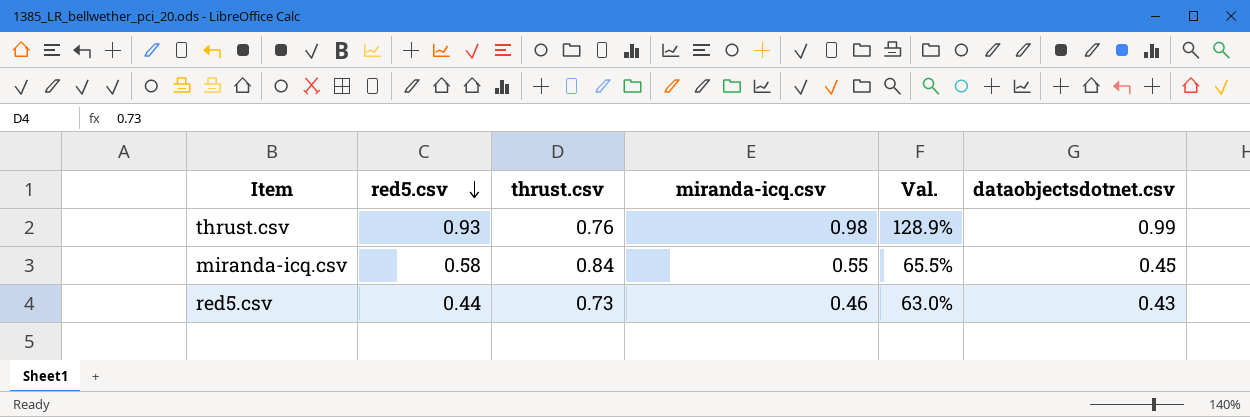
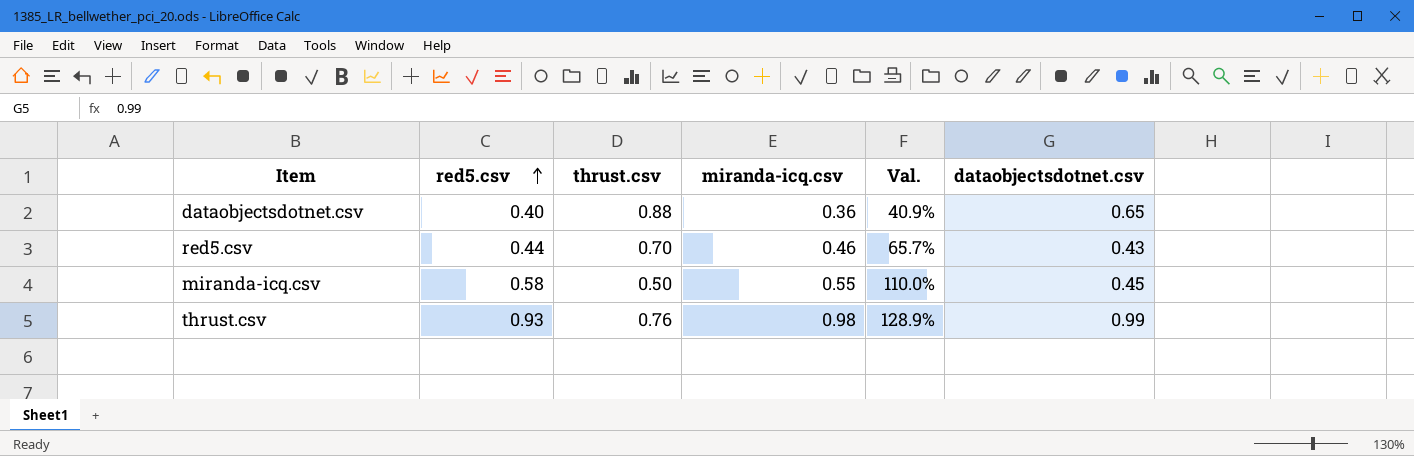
row order: red5.csv descending -> red5.csv ascending
row dataobjectsdotnet.csv: none -> 0.40 | 0.88 | 0.36 | 40.9% | 0.65
red5.csv | thrust.csv: 0.73 -> 0.70
red5.csv | Val.: 63.0% -> 65.7%
miranda-icq.csv | thrust.csv: 0.84 -> 0.50
miranda-icq.csv | Val.: 65.5% -> 110.0%

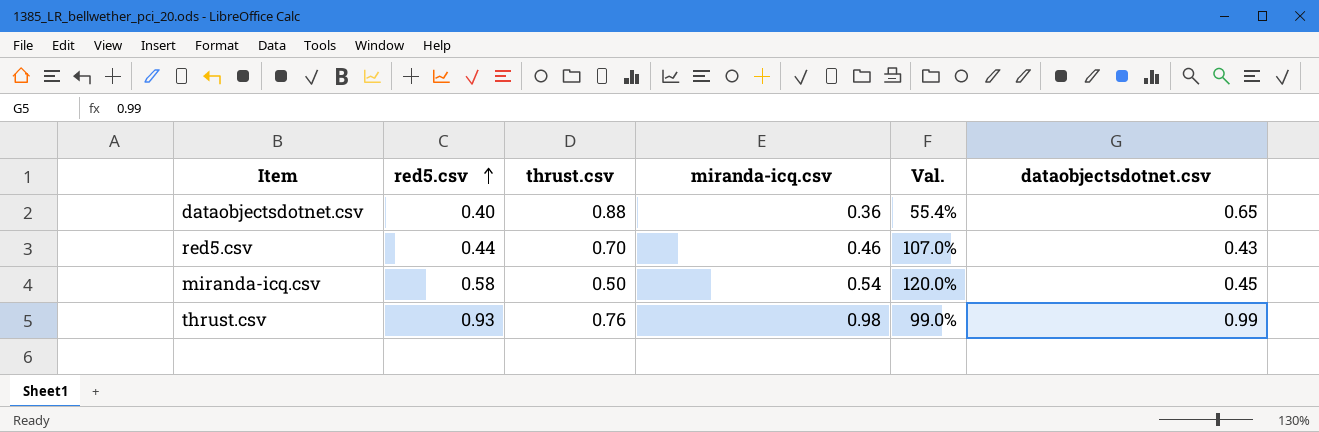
column Val. | formula: [miranda-icq.csv] / [thrust.csv] -> [miranda-icq.csv] / [dataobjectsdotnet.csv]
miranda-icq.csv | miranda-icq.csv: 0.55 -> 0.54

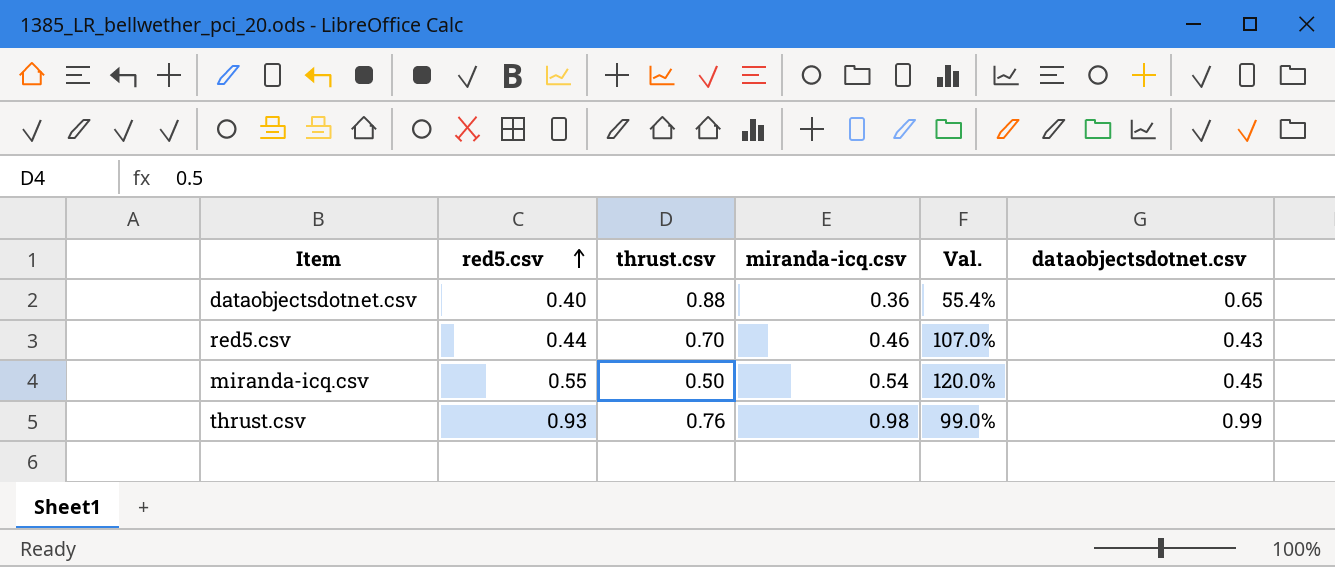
miranda-icq.csv | red5.csv: 0.58 -> 0.55

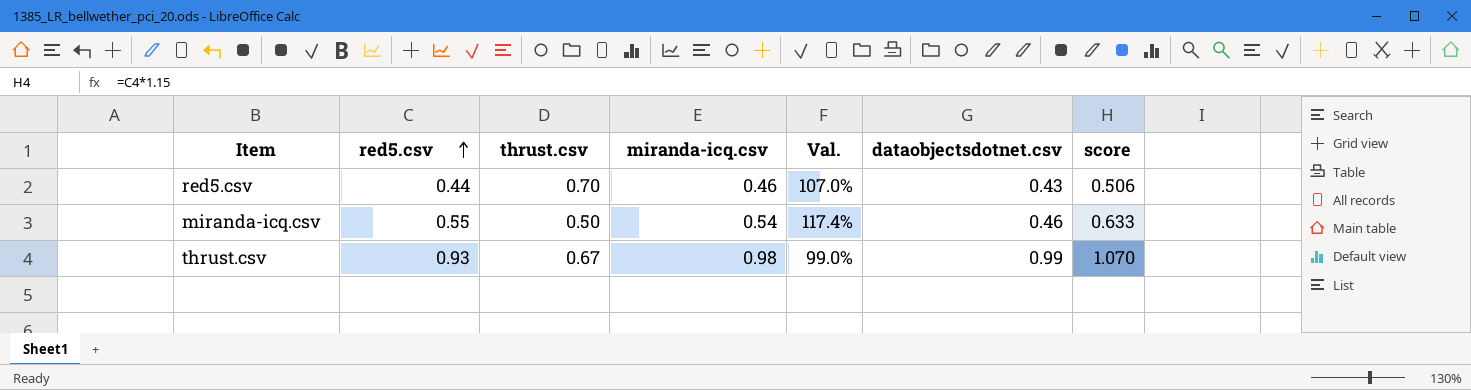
column score | formula: none -> [red5.csv] * 1.15
row dataobjectsdotnet.csv: 0.40 | 0.88 | 0.36 | 55.4% | 0.65 -> none
miranda-icq.csv | Val.: 120.0% -> 117.4%
miranda-icq.csv | dataobjectsdotnet.csv: 0.45 -> 0.46
thrust.csv | thrust.csv: 0.76 -> 0.67

